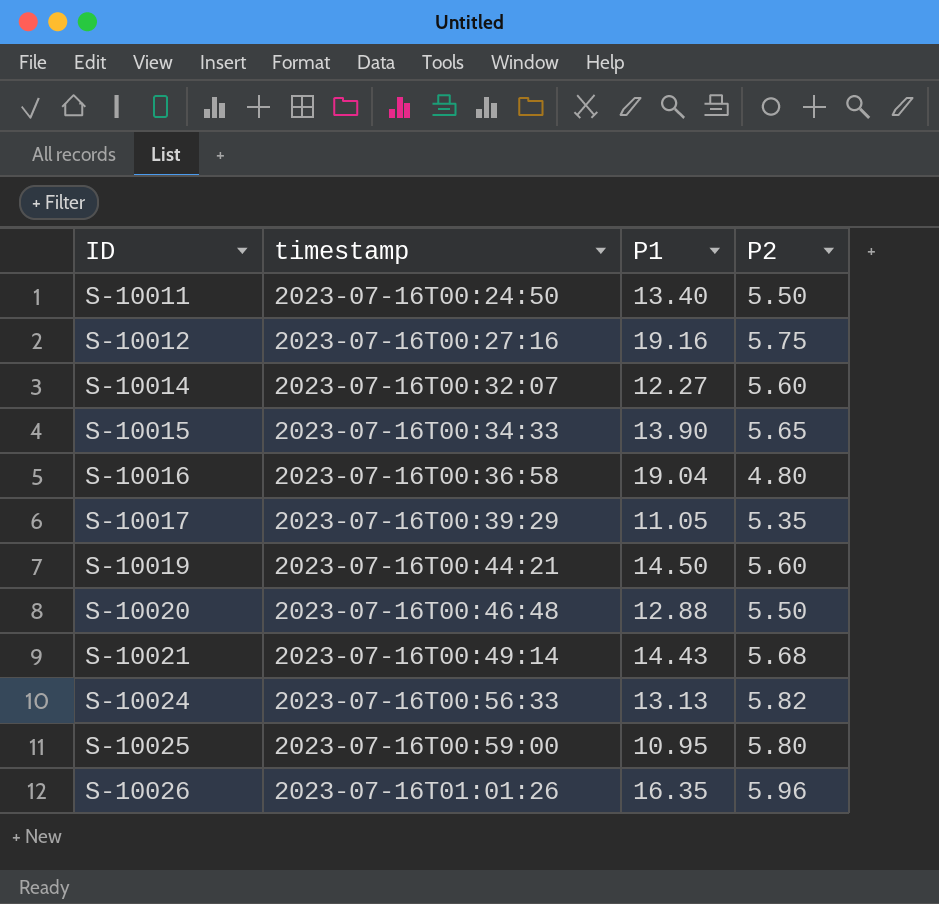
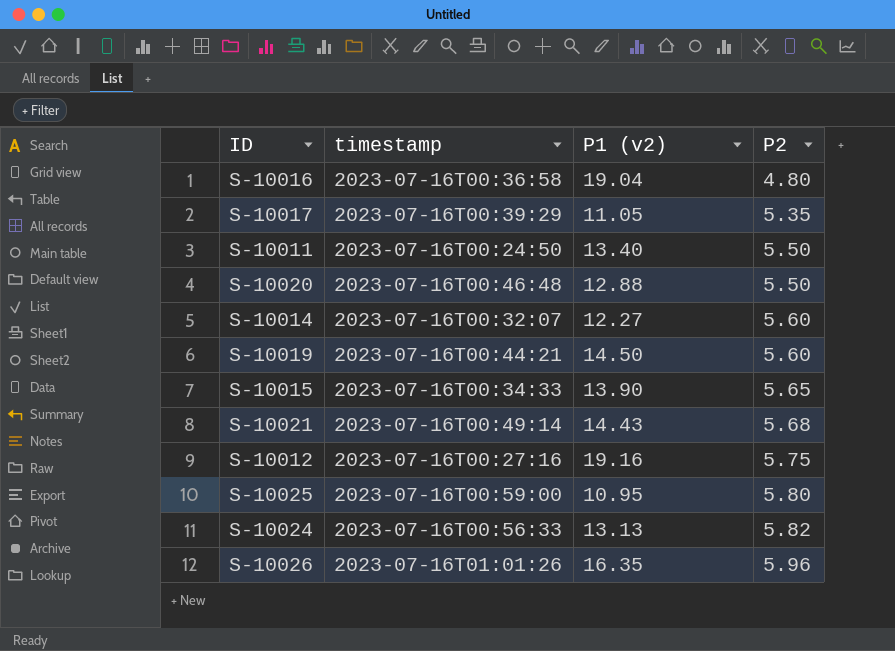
row order: ID ascending -> P2 ascending
column name: P1 -> P1 (v2)

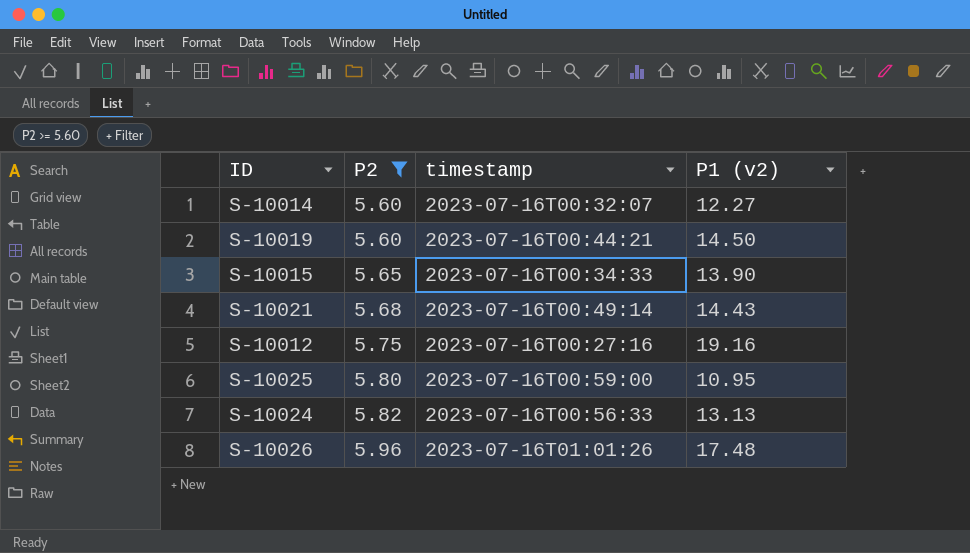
filter: none -> P2 >= 5.60
column P2 | position: 4 -> 2
S-10026 | P1 (v2): 16.35 -> 17.48

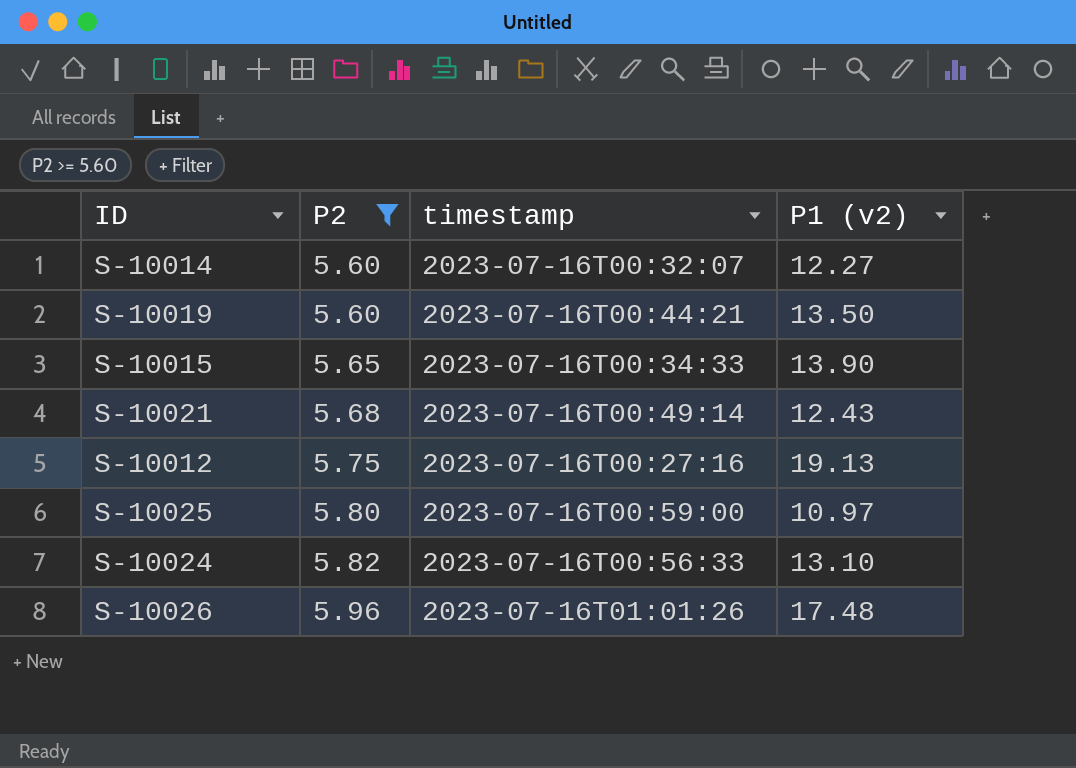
S-10019 | P1 (v2): 14.50 -> 13.50
S-10021 | P1 (v2): 14.43 -> 12.43
S-10012 | P1 (v2): 19.16 -> 19.13
S-10025 | P1 (v2): 10.95 -> 10.97
S-10024 | P1 (v2): 13.13 -> 13.10

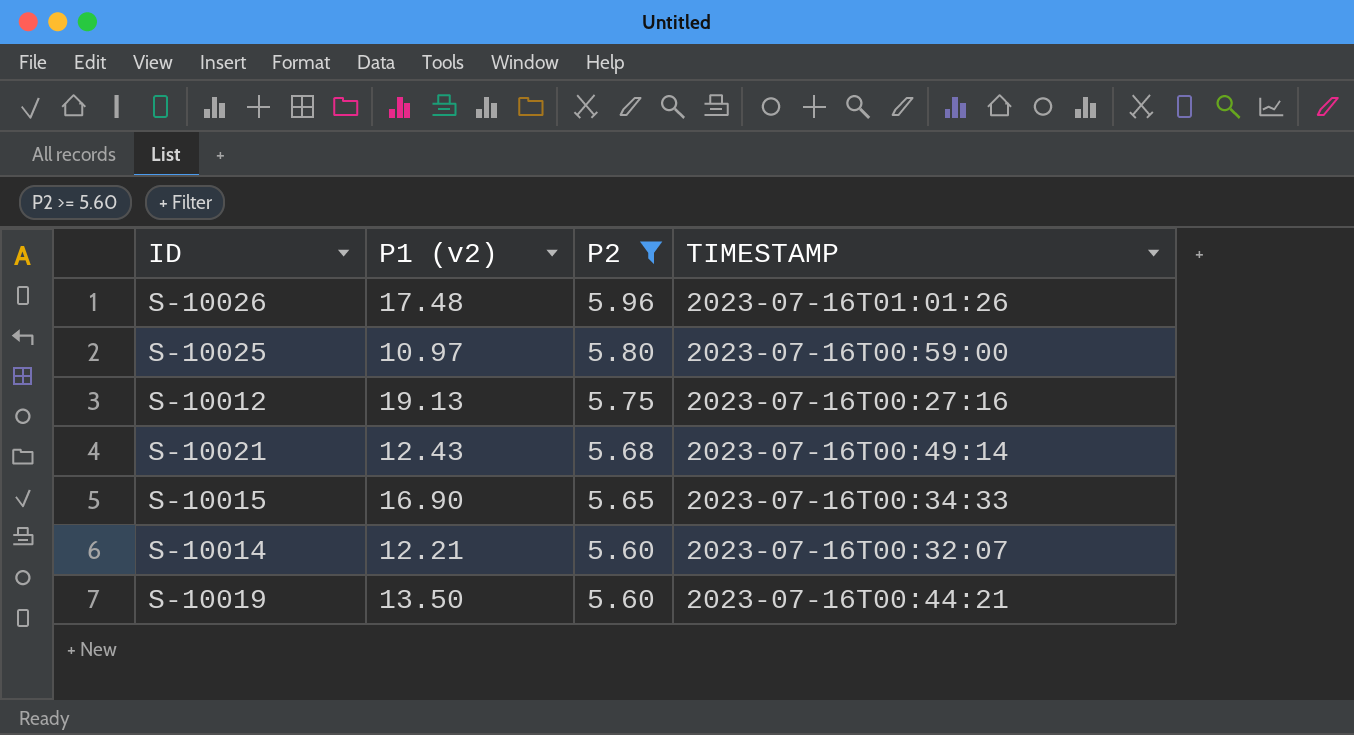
row order: P2 ascending -> P2 descending
column P1 (v2) | position: 4 -> 2
column name: timestamp -> TIMESTAMP
row S-10024: 5.82 | 2023-07-16T00:56:33 | 13.10 -> none
S-10015 | P1 (v2): 13.90 -> 16.90
S-10014 | P1 (v2): 12.27 -> 12.21

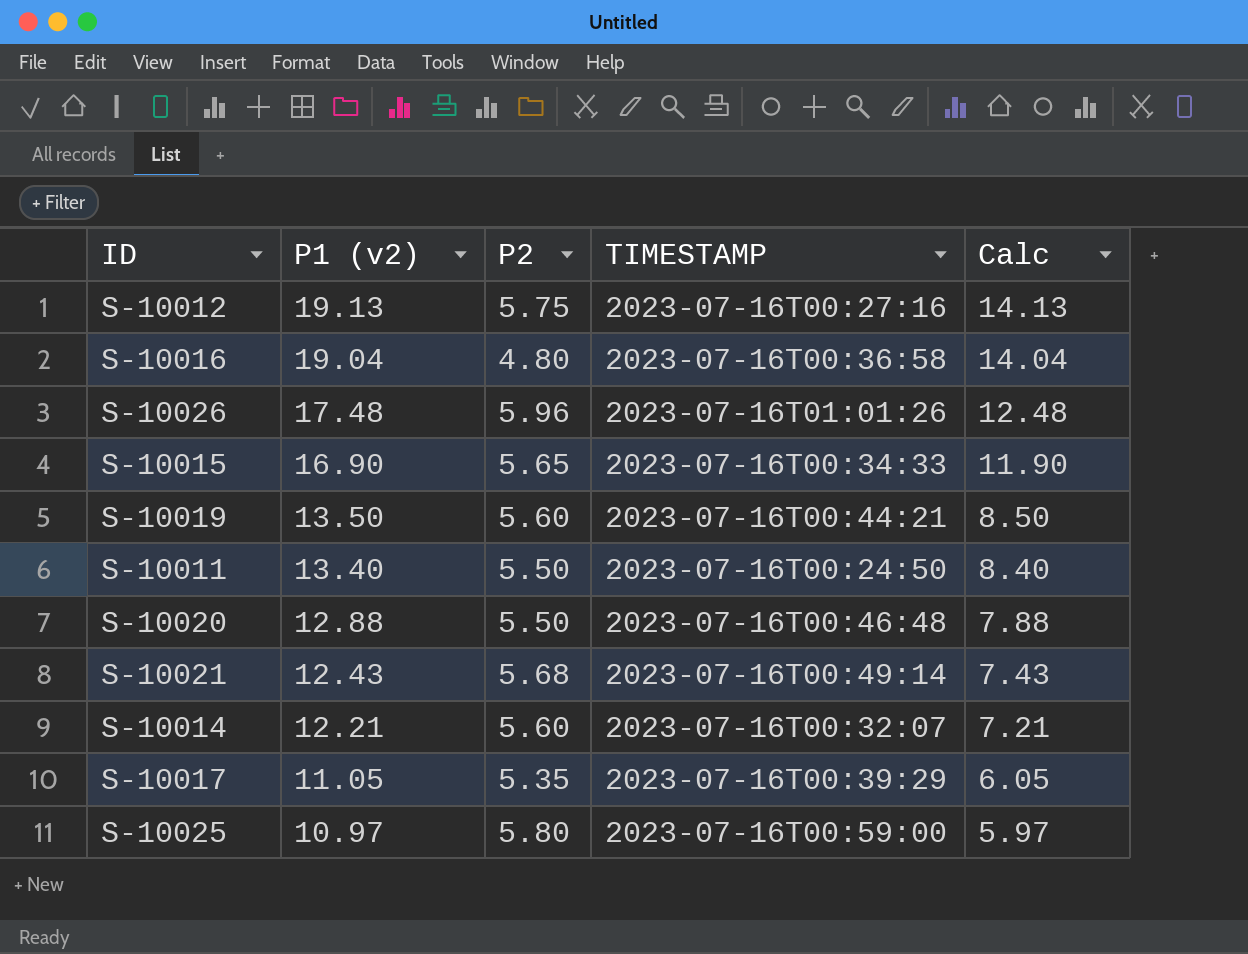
filter: P2 >= 5.60 -> none
row order: P2 descending -> P1 (v2) descending
column Calc | formula: none -> [P1 (v2)] - 5

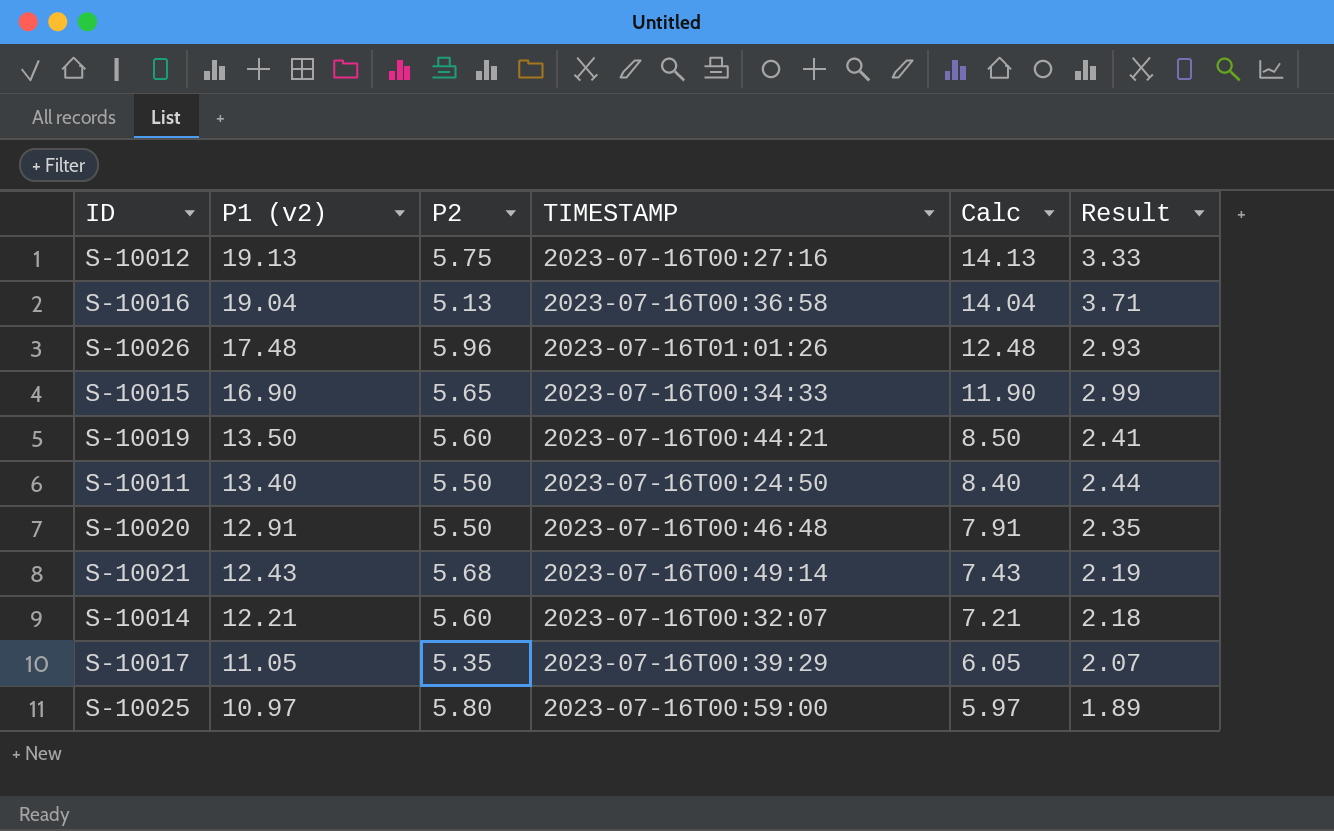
column Result | formula: none -> [P1 (v2)] / [P2]
S-10016 | P2: 4.80 -> 5.13
S-10020 | P1 (v2): 12.88 -> 12.91
S-10020 | Calc: 7.88 -> 7.91

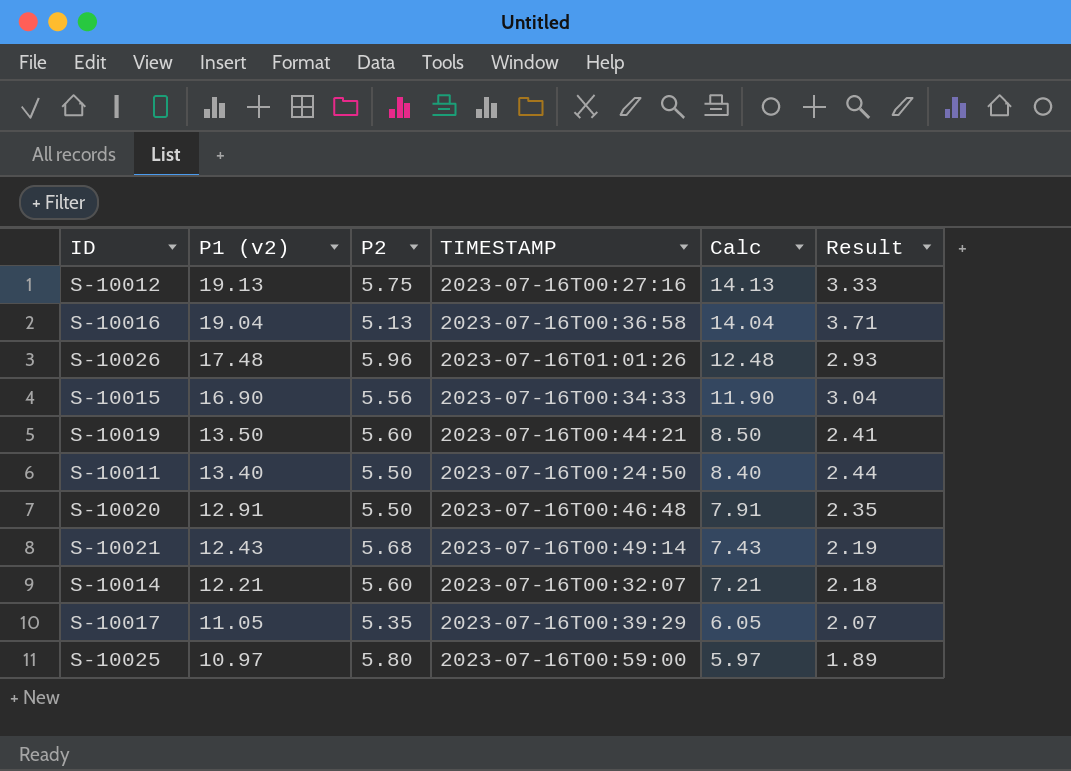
S-10015 | P2: 5.65 -> 5.56
S-10015 | Result: 2.99 -> 3.04

